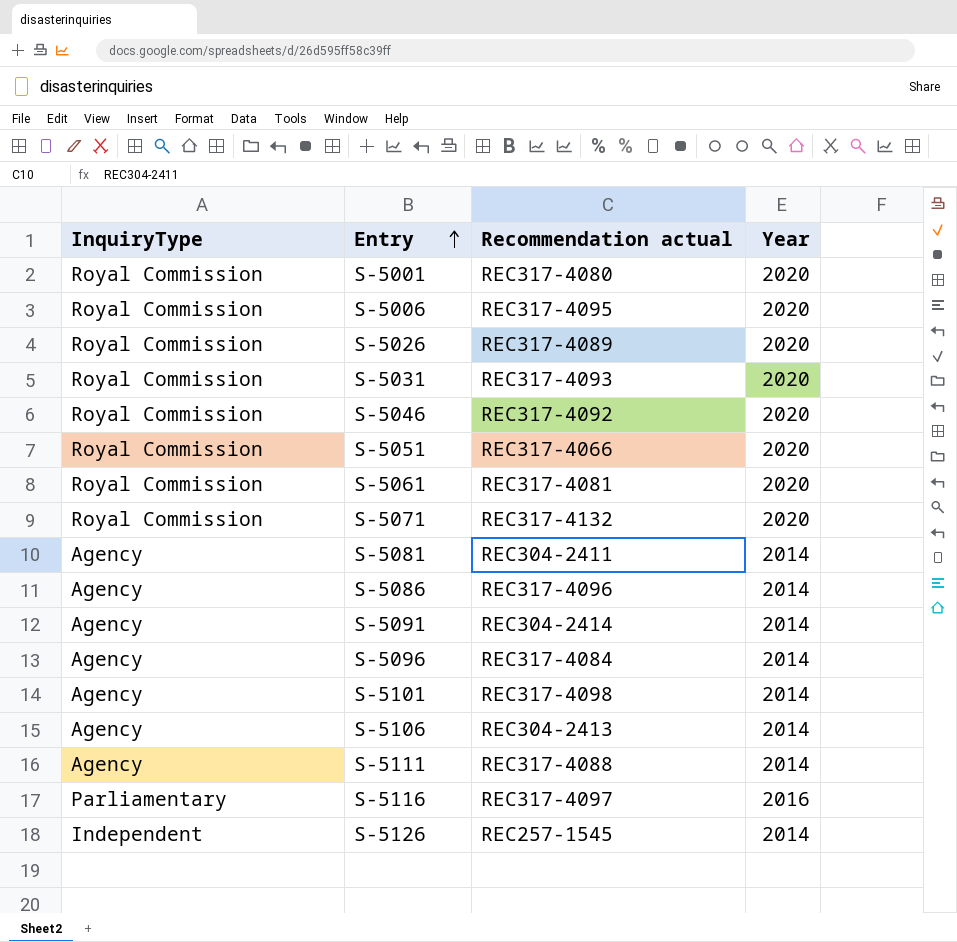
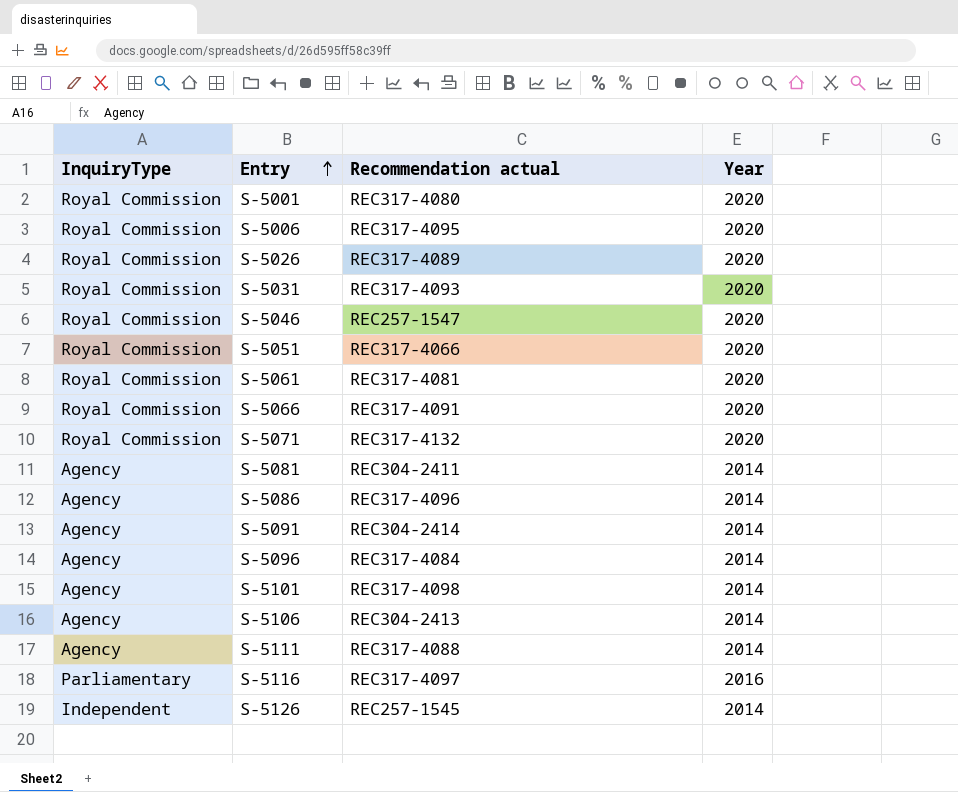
S-5046 | Recommendation actual: REC317-4092 -> REC257-1547
row S-5066: none -> Royal Commission | REC317-4091 | 2020

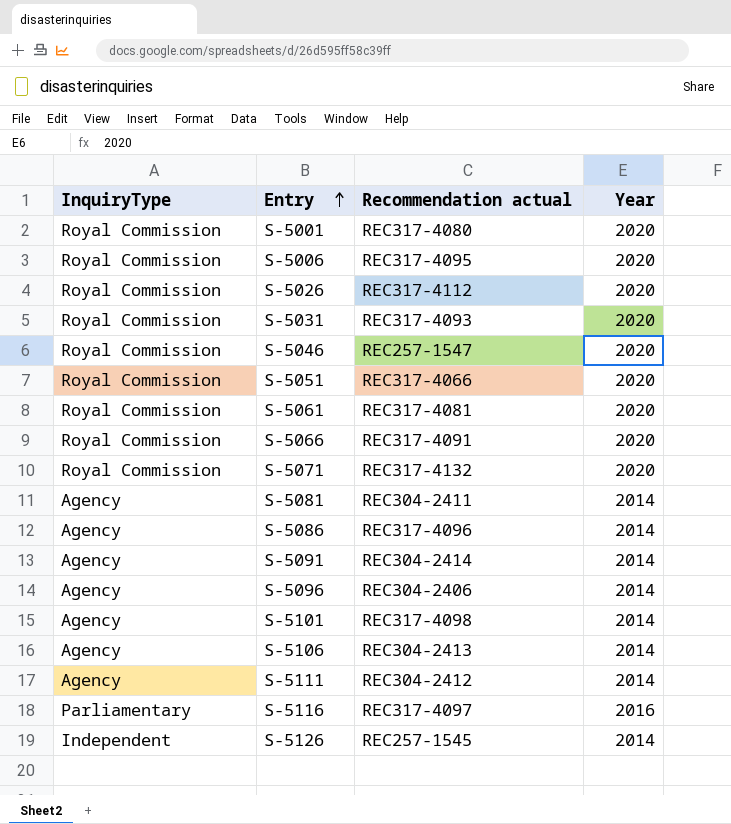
S-5026 | Recommendation actual: REC317-4089 -> REC317-4112
S-5096 | Recommendation actual: REC317-4084 -> REC304-2406
S-5111 | Recommendation actual: REC317-4088 -> REC304-2412

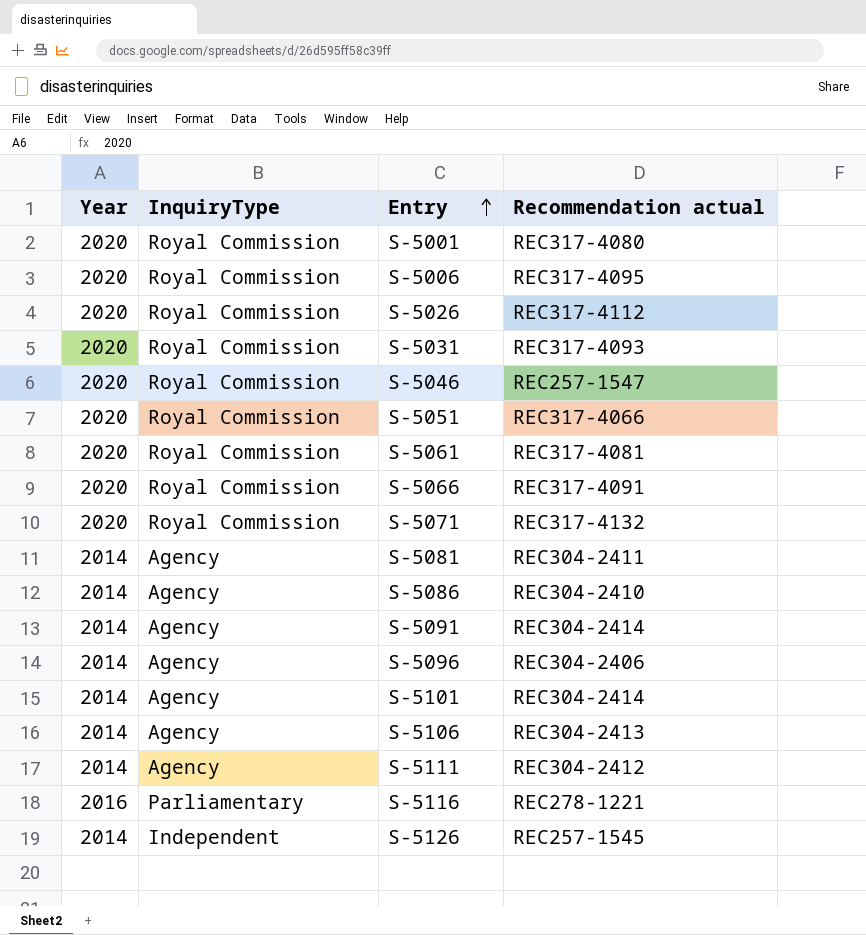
column Year | position: 4 -> 1
S-5086 | Recommendation actual: REC317-4096 -> REC304-2410
S-5101 | Recommendation actual: REC317-4098 -> REC304-2414
S-5116 | Recommendation actual: REC317-4097 -> REC278-1221

